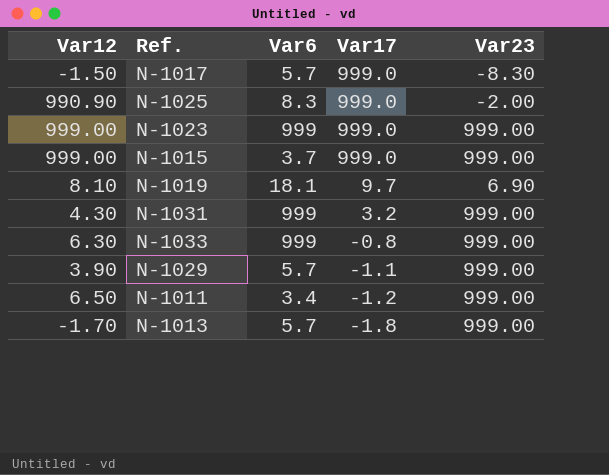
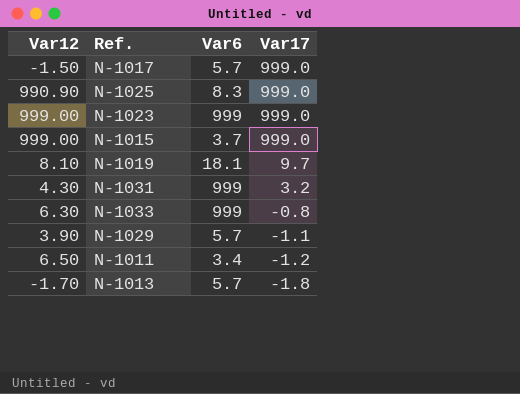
column Var23 | position: 5 -> none

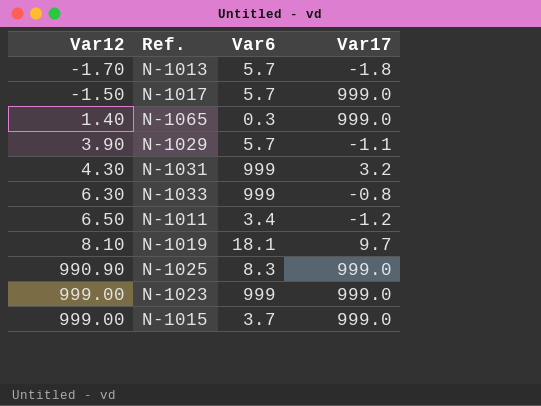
row order: Var17 descending -> Var12 ascending
row N-1065: none -> 1.40 | 0.3 | 999.0

